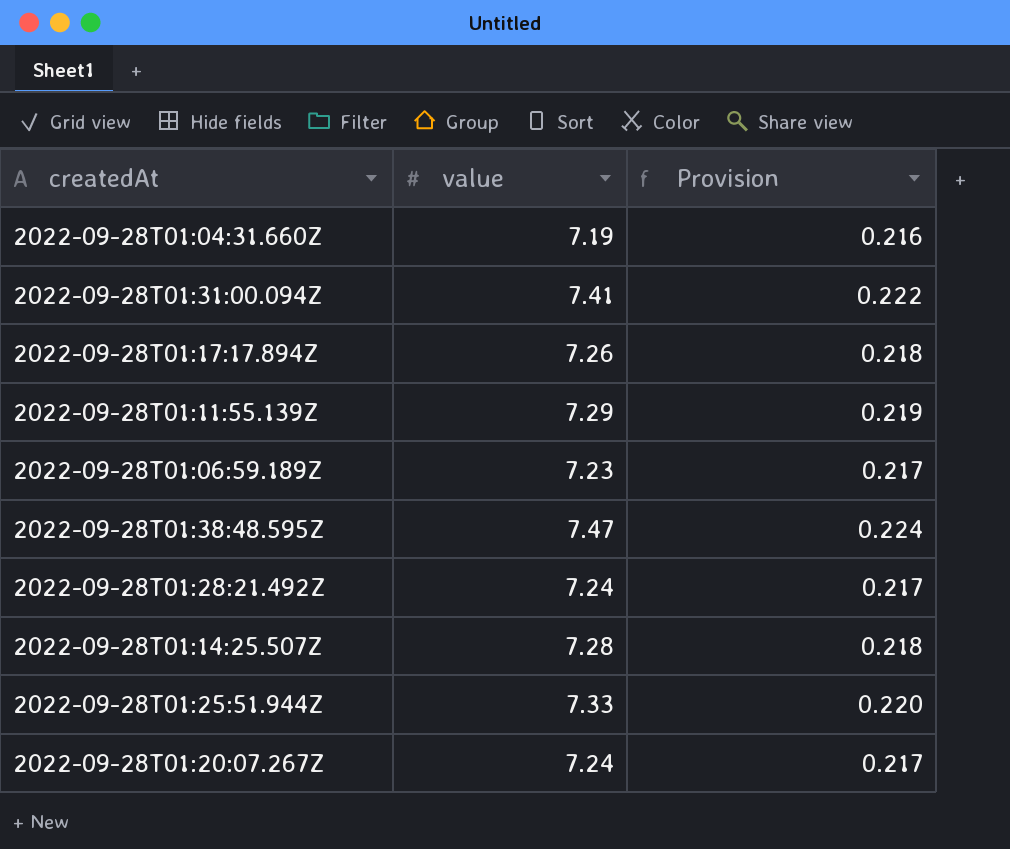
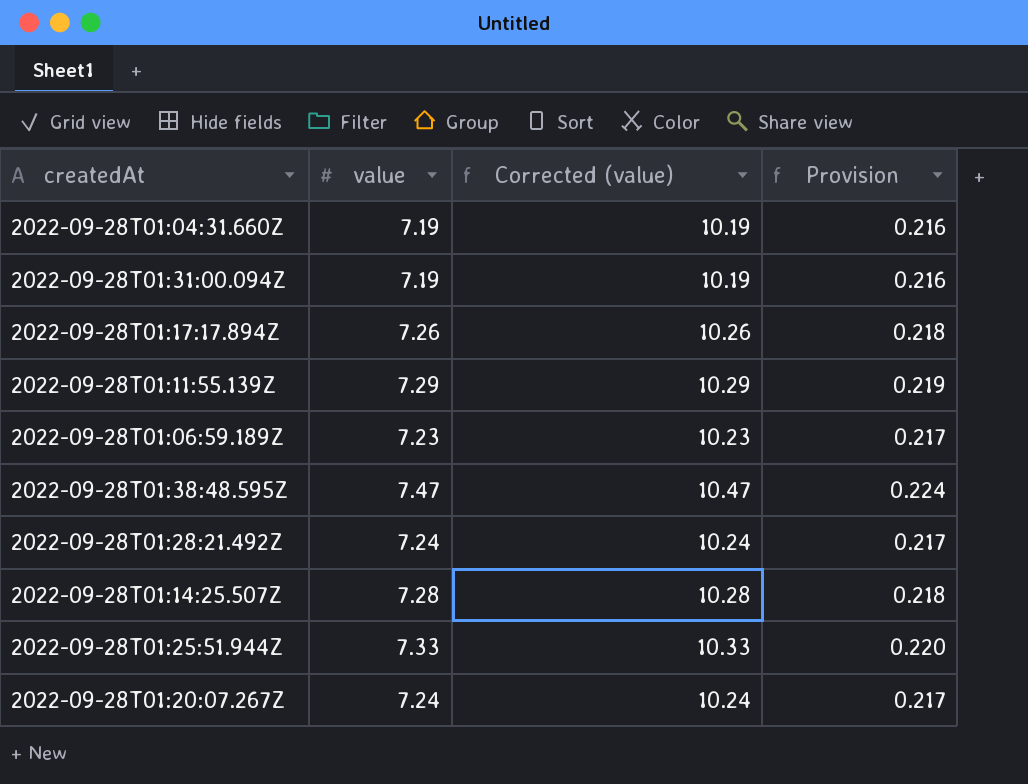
column Corrected (value) | formula: none -> [value] + 3
2022-09-28T01:31:00.094Z | value: 7.41 -> 7.19
2022-09-28T01:31:00.094Z | Provision: 0.222 -> 0.216

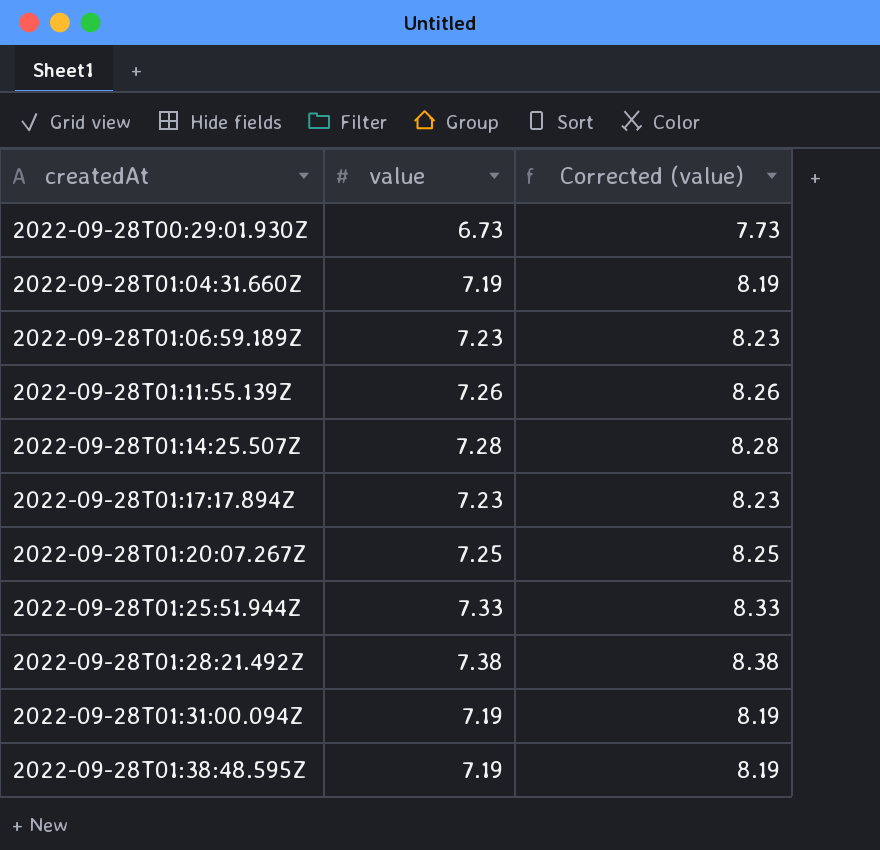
row order: none -> createdAt ascending
column Provision | formula: [value] * 0.03 -> none
column Corrected (value) | formula: [value] + 3 -> [value] + 1
row 2022-09-28T00:29:01.930Z: none -> 6.73 | 7.73
2022-09-28T01:11:55.139Z | value: 7.29 -> 7.26
2022-09-28T01:17:17.894Z | value: 7.26 -> 7.23
2022-09-28T01:20:07.267Z | value: 7.24 -> 7.25
2022-09-28T01:28:21.492Z | value: 7.24 -> 7.38
2022-09-28T01:38:48.595Z | value: 7.47 -> 7.19

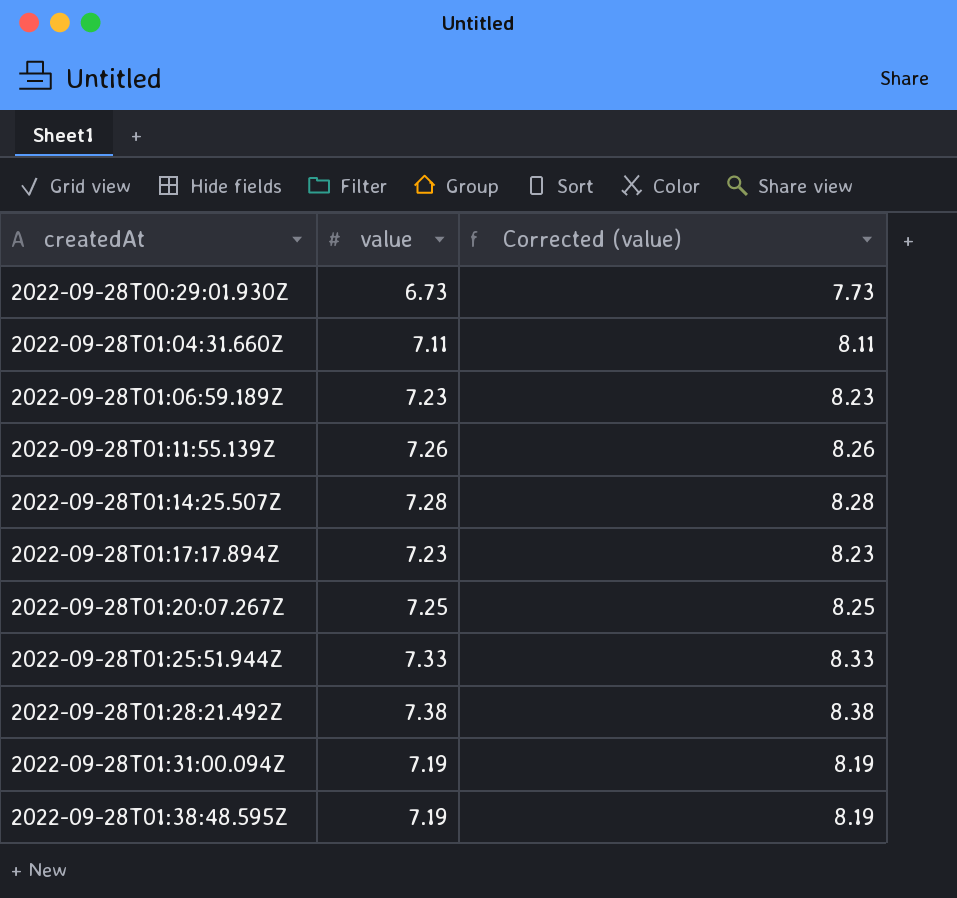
2022-09-28T01:04:31.660Z | value: 7.19 -> 7.11
2022-09-28T01:04:31.660Z | Corrected (value): 8.19 -> 8.11

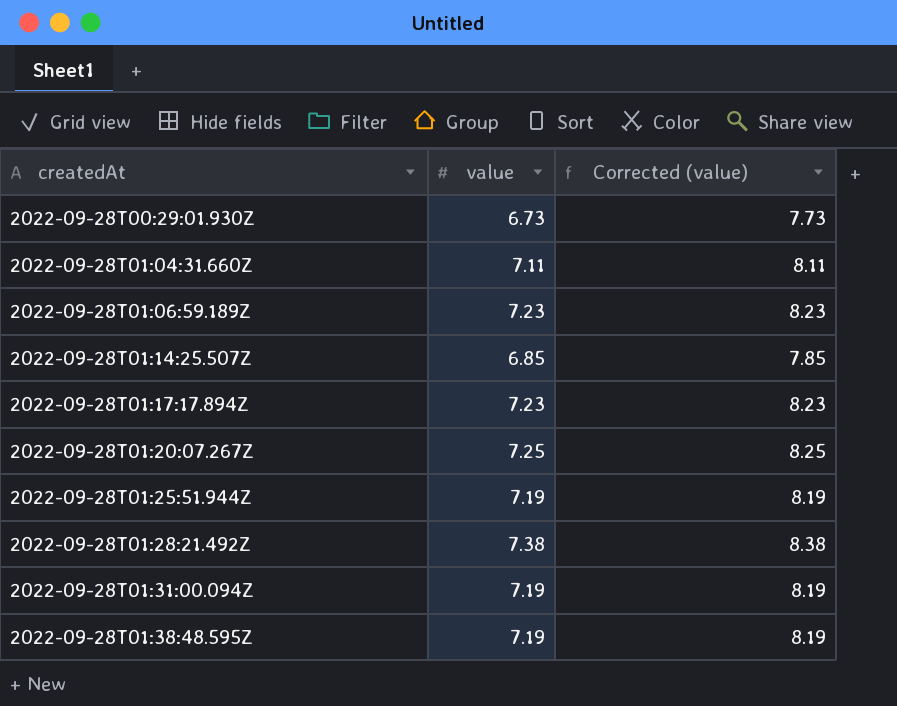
row 2022-09-28T01:11:55.139Z: 7.26 | 8.26 -> none
2022-09-28T01:14:25.507Z | value: 7.28 -> 6.85
2022-09-28T01:14:25.507Z | Corrected (value): 8.28 -> 7.85
2022-09-28T01:25:51.944Z | value: 7.33 -> 7.19
2022-09-28T01:25:51.944Z | Corrected (value): 8.33 -> 8.19

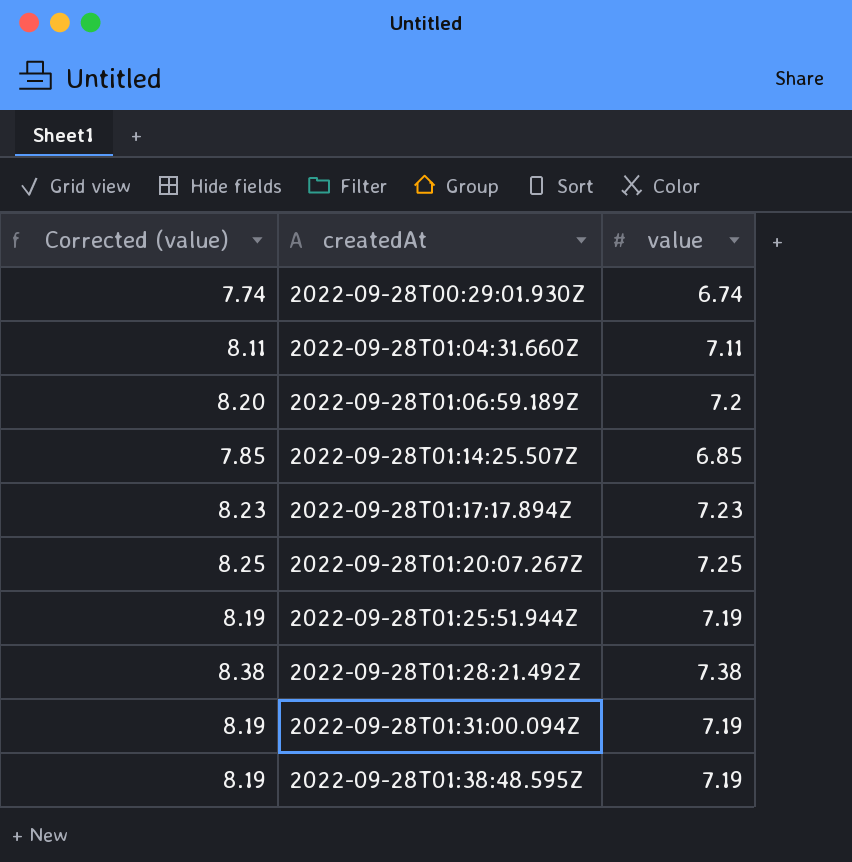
column Corrected (value) | position: 3 -> 1
2022-09-28T00:29:01.930Z | Corrected (value): 7.73 -> 7.74
2022-09-28T00:29:01.930Z | value: 6.73 -> 6.74
2022-09-28T01:06:59.189Z | Corrected (value): 8.23 -> 8.20
2022-09-28T01:06:59.189Z | value: 7.23 -> 7.2

